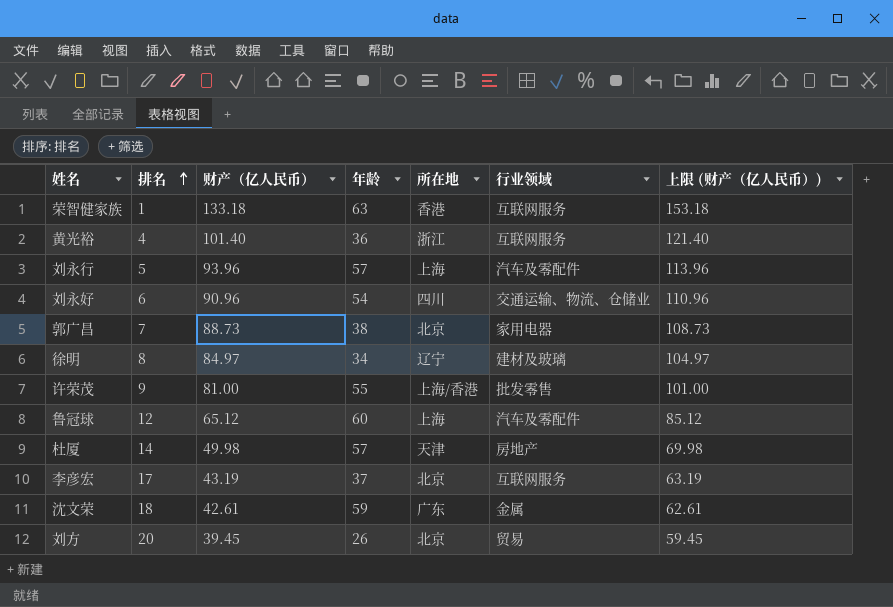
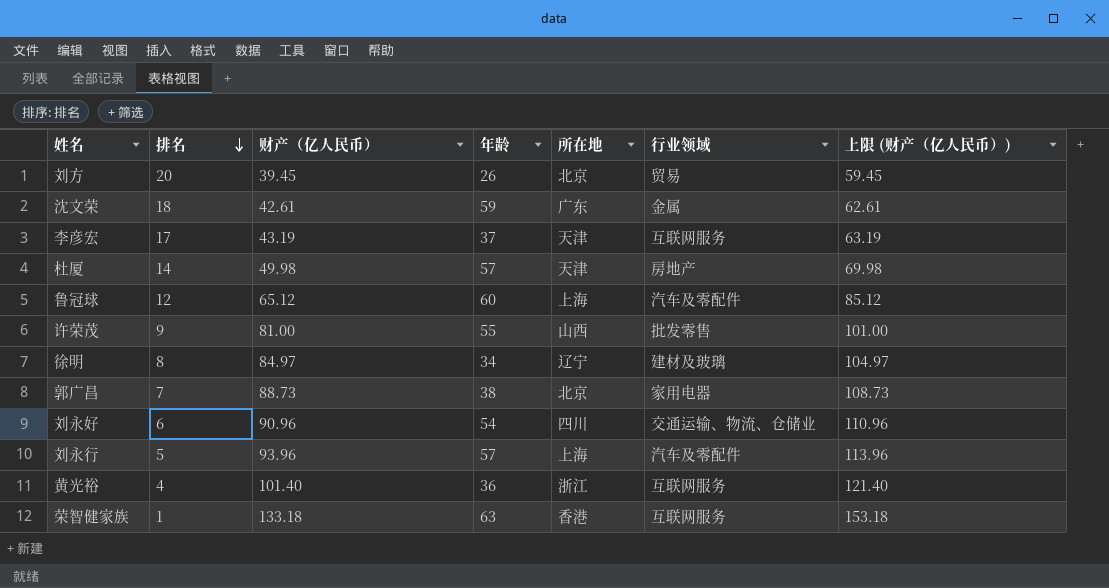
row order: 排名 ascending -> 排名 descending
李彦宏 | 所在地: 北京 -> 天津
许荣茂 | 所在地: 上海/香港 -> 山西

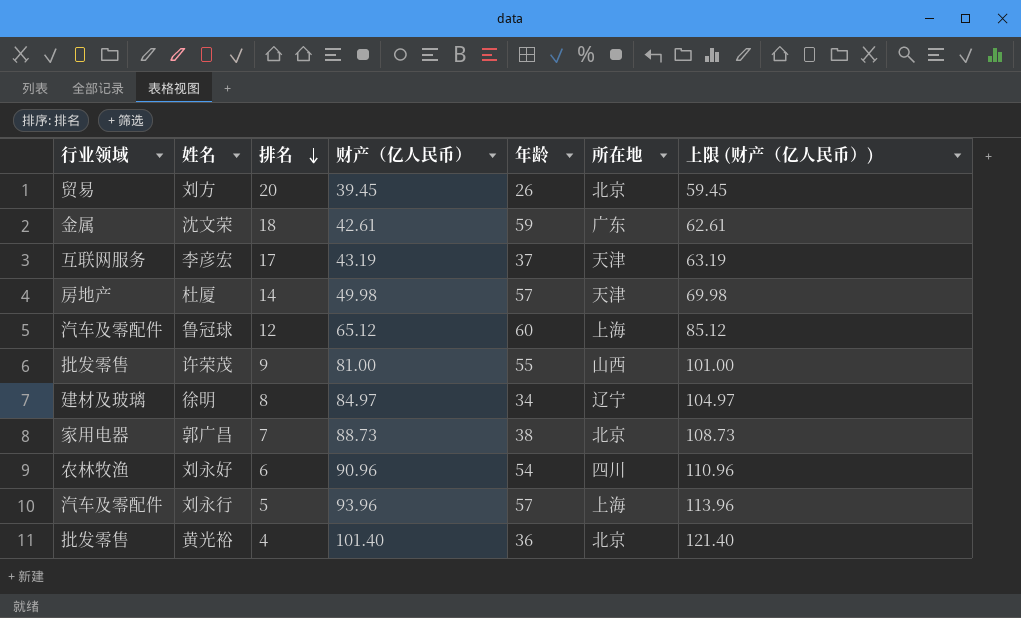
column 行业领域 | position: 6 -> 1
row 荣智健家族: 1 | 133.18 | 63 | 香港 | 互联网服务 | 153.18 -> none
刘永好 | 行业领域: 交通运输、物流、仓储业 -> 农林牧渔
黄光裕 | 行业领域: 互联网服务 -> 批发零售
黄光裕 | 所在地: 浙江 -> 北京

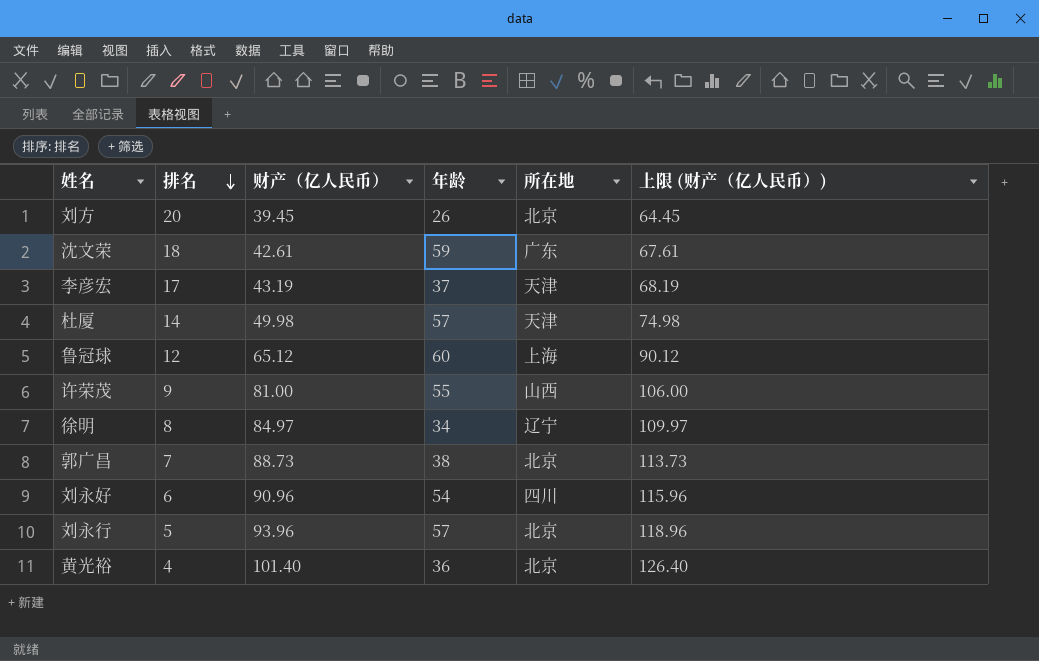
column 行业领域 | position: 1 -> none
column 上限 (财产（亿人民币）) | formula: [财产（亿人民币）] + 20 -> [财产（亿人民币）] + 25
刘永行 | 所在地: 上海 -> 北京

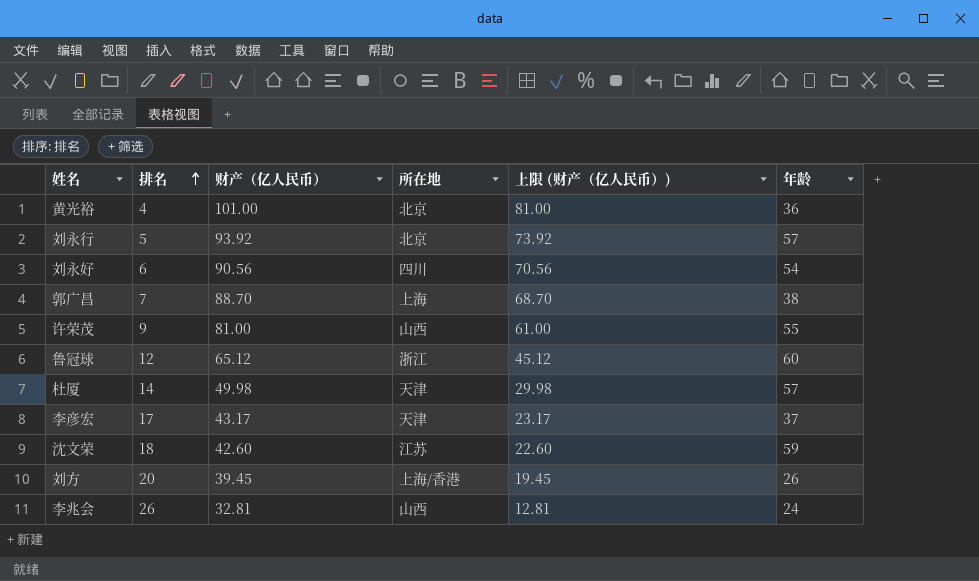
row order: 排名 descending -> 排名 ascending
column 上限 (财产（亿人民币）) | formula: [财产（亿人民币）] + 25 -> [财产（亿人民币）] - 20
column 年龄 | position: 4 -> 6
row 徐明: 8 | 84.97 | 34 | 辽宁 | 109.97 -> none
黄光裕 | 财产（亿人民币）: 101.40 -> 101.00
刘永行 | 财产（亿人民币）: 93.96 -> 93.92
刘永好 | 财产（亿人民币）: 90.96 -> 90.56
郭广昌 | 财产（亿人民币）: 88.73 -> 88.70
郭广昌 | 所在地: 北京 -> 上海
鲁冠球 | 所在地: 上海 -> 浙江
李彦宏 | 财产（亿人民币）: 43.19 -> 43.17
沈文荣 | 财产（亿人民币）: 42.61 -> 42.60
沈文荣 | 所在地: 广东 -> 江苏
刘方 | 所在地: 北京 -> 上海/香港
row 李兆会: none -> 26 | 32.81 | 山西 | 12.81 | 24

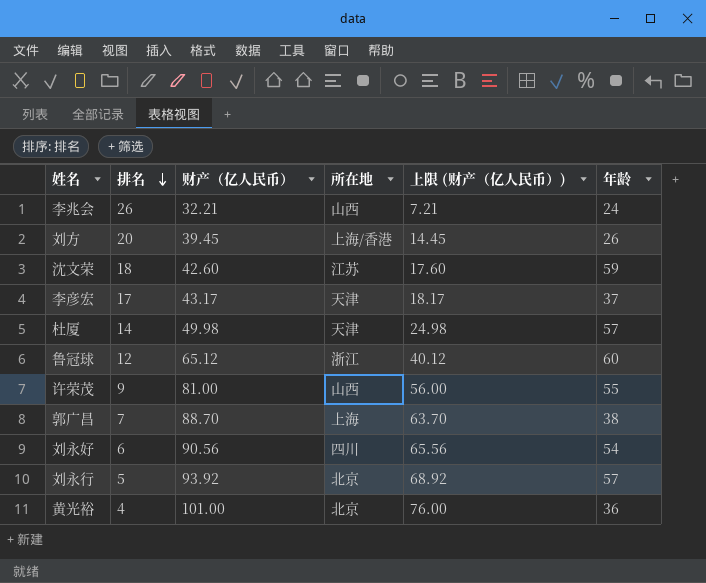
row order: 排名 ascending -> 排名 descending
column 上限 (财产（亿人民币）) | formula: [财产（亿人民币）] - 20 -> [财产（亿人民币）] - 25
李兆会 | 财产（亿人民币）: 32.81 -> 32.21

